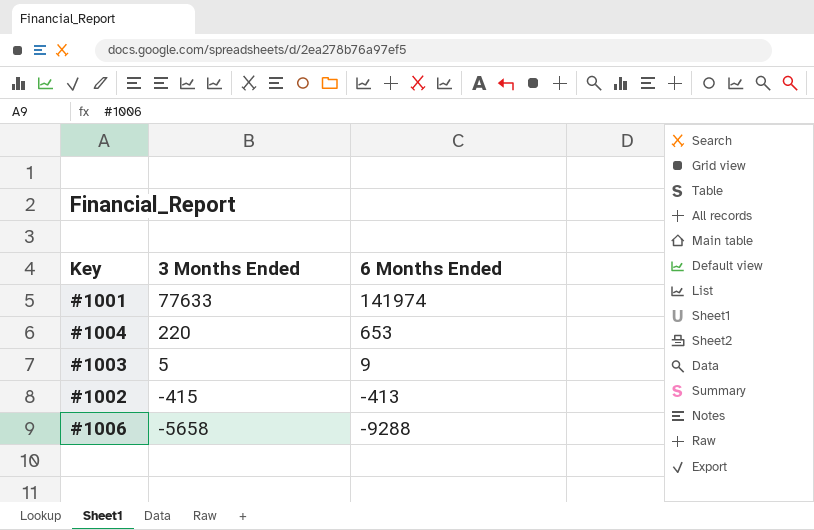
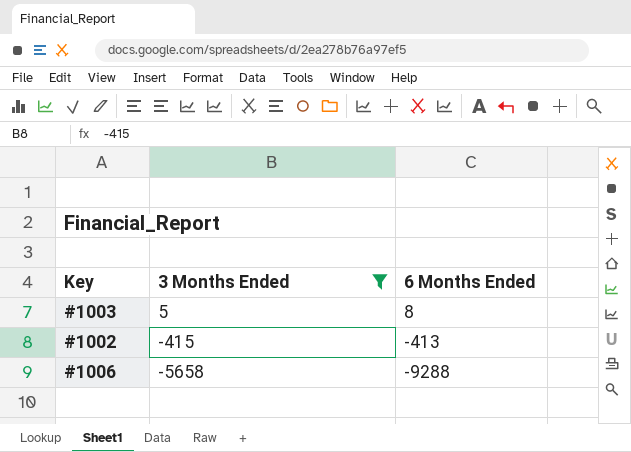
filter: none -> 3 Months Ended <= 5
#1003 | 6 Months Ended: 9 -> 8

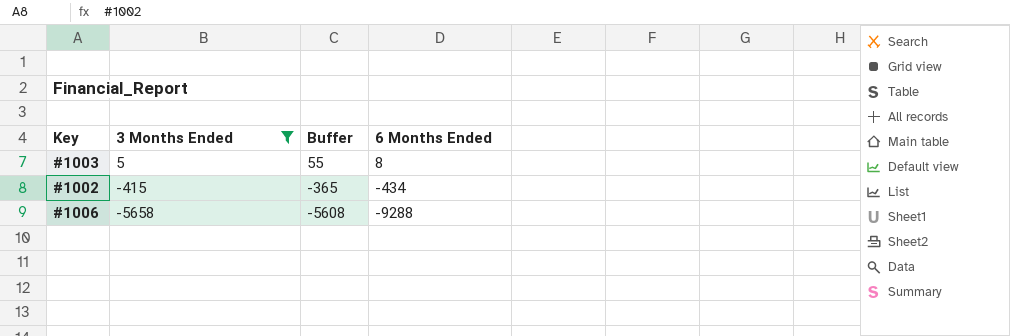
column Buffer | formula: none -> [3 Months Ended] + 50
#1002 | 6 Months Ended: -413 -> -434

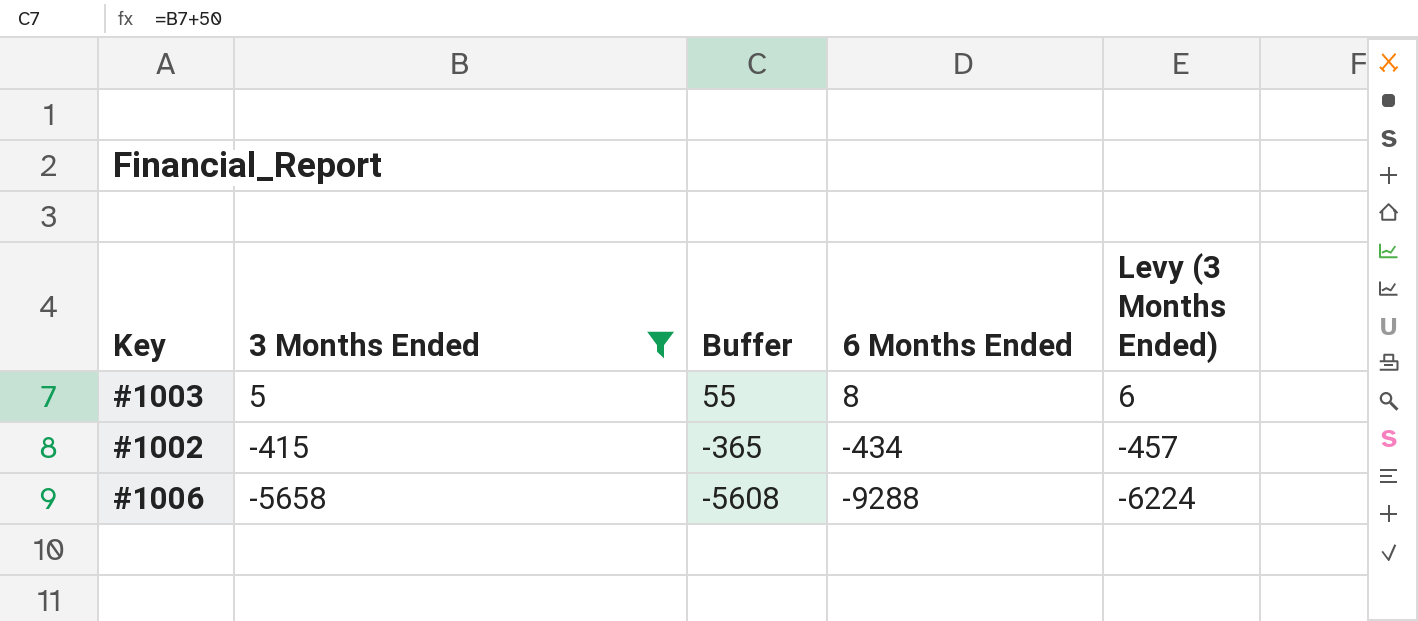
column Levy (3 Months Ended) | formula: none -> [3 Months Ended] * 1.1

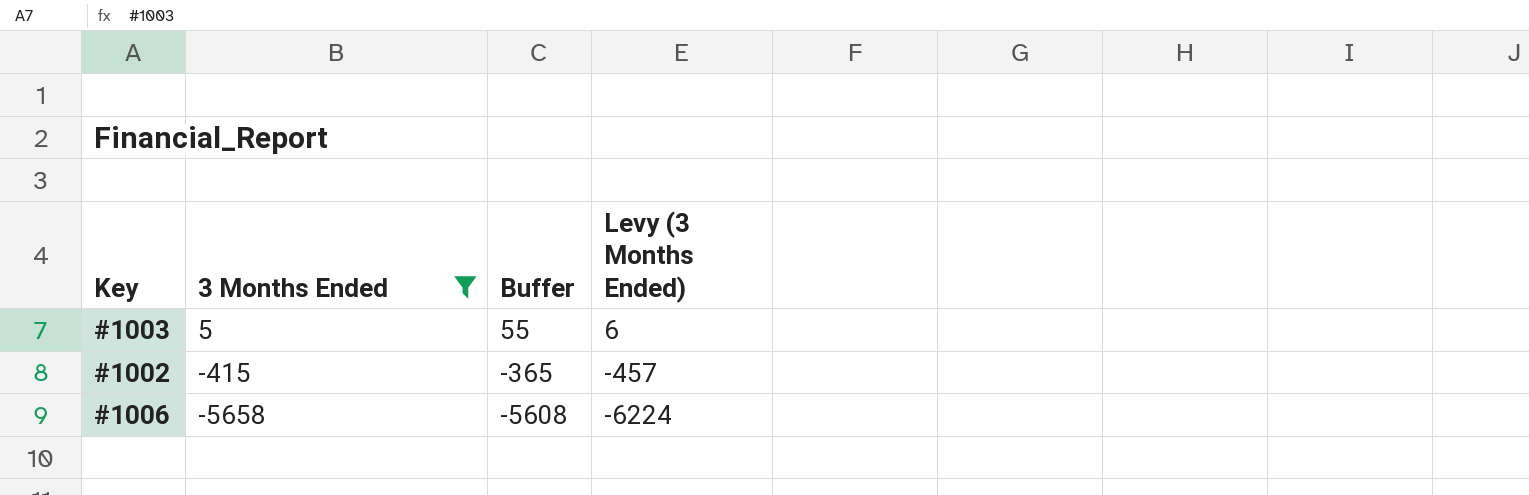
column 6 Months Ended | position: 4 -> none

